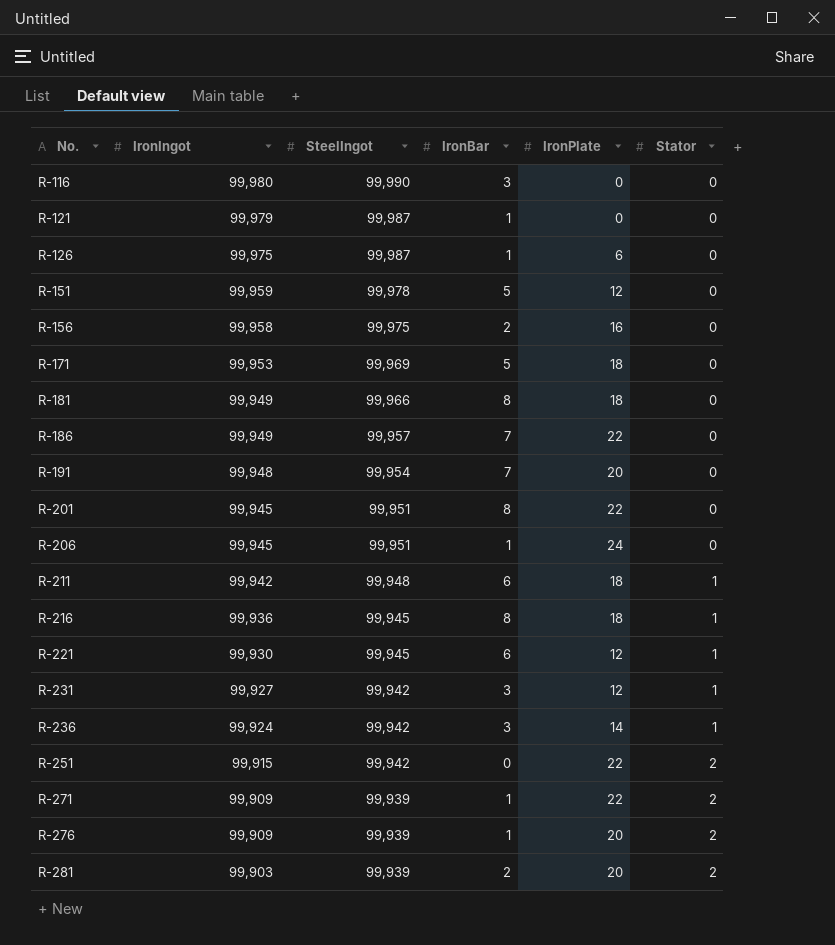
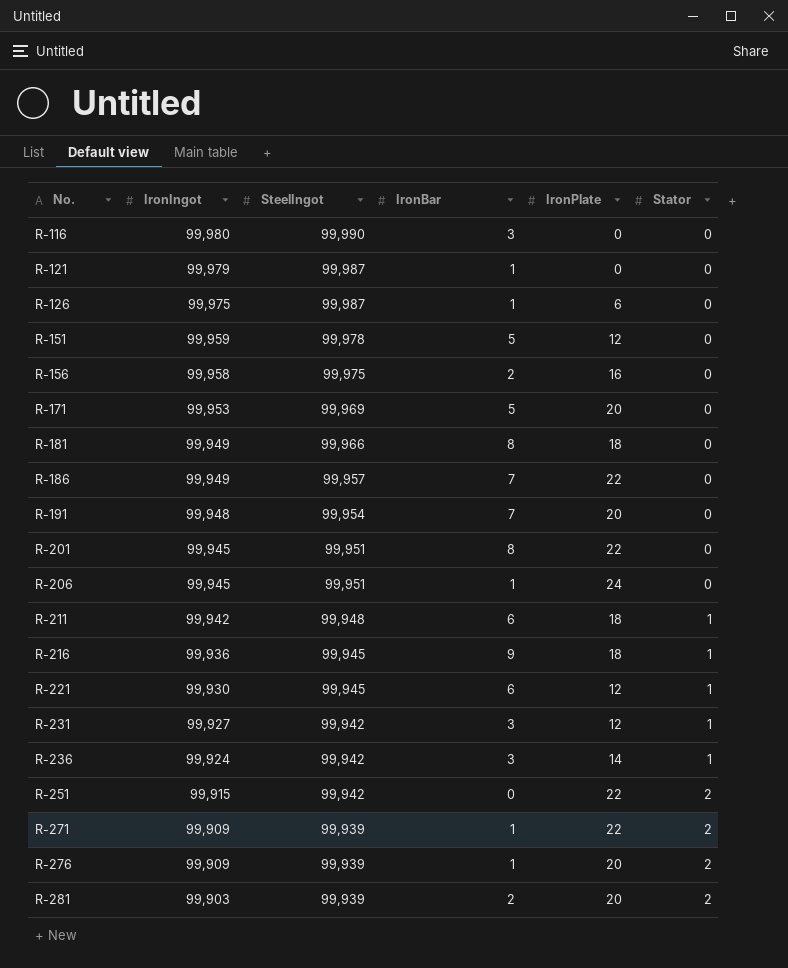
R-171 | IronPlate: 18 -> 20
R-216 | IronBar: 8 -> 9

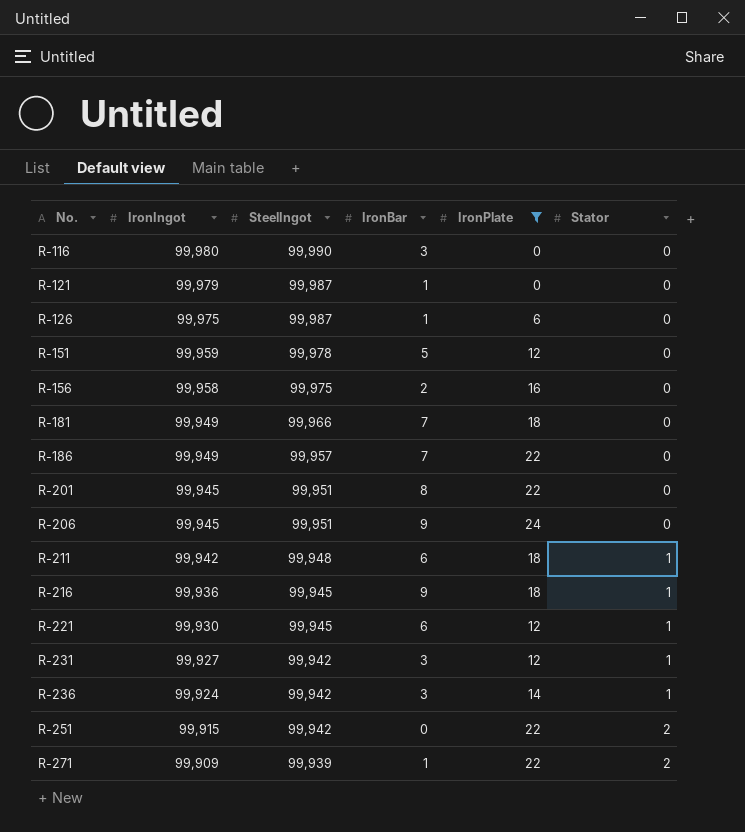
filter: none -> IronPlate != 20
R-181 | IronBar: 8 -> 7
R-206 | IronBar: 1 -> 9

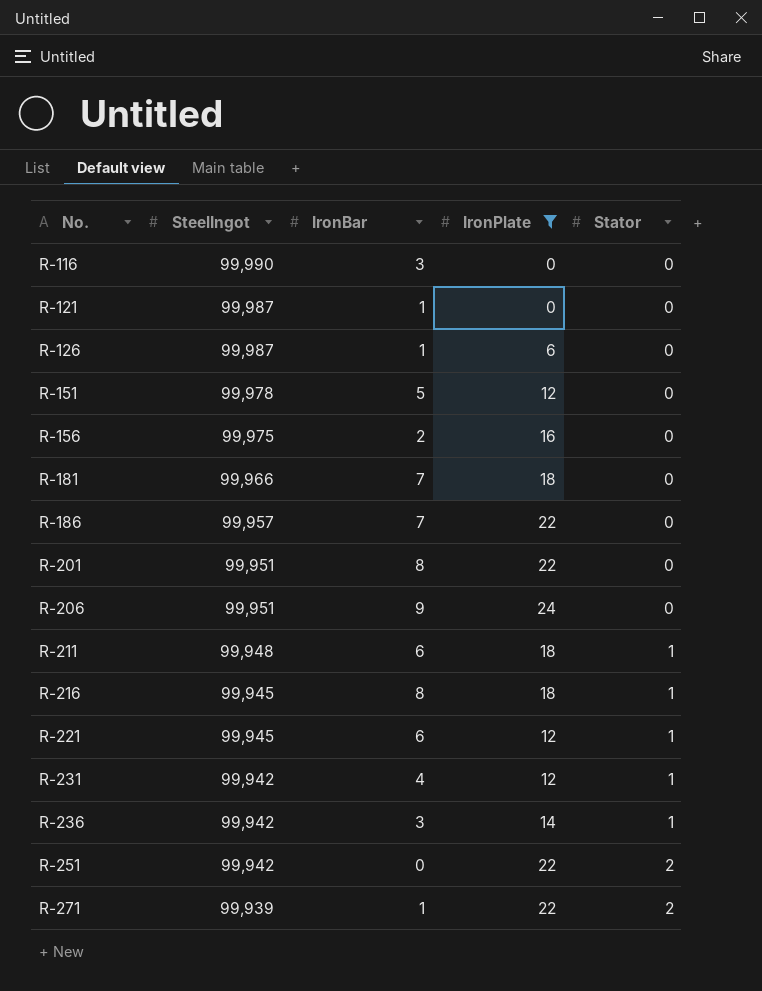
column IronIngot | position: 2 -> none
R-216 | IronBar: 9 -> 8
R-231 | IronBar: 3 -> 4

